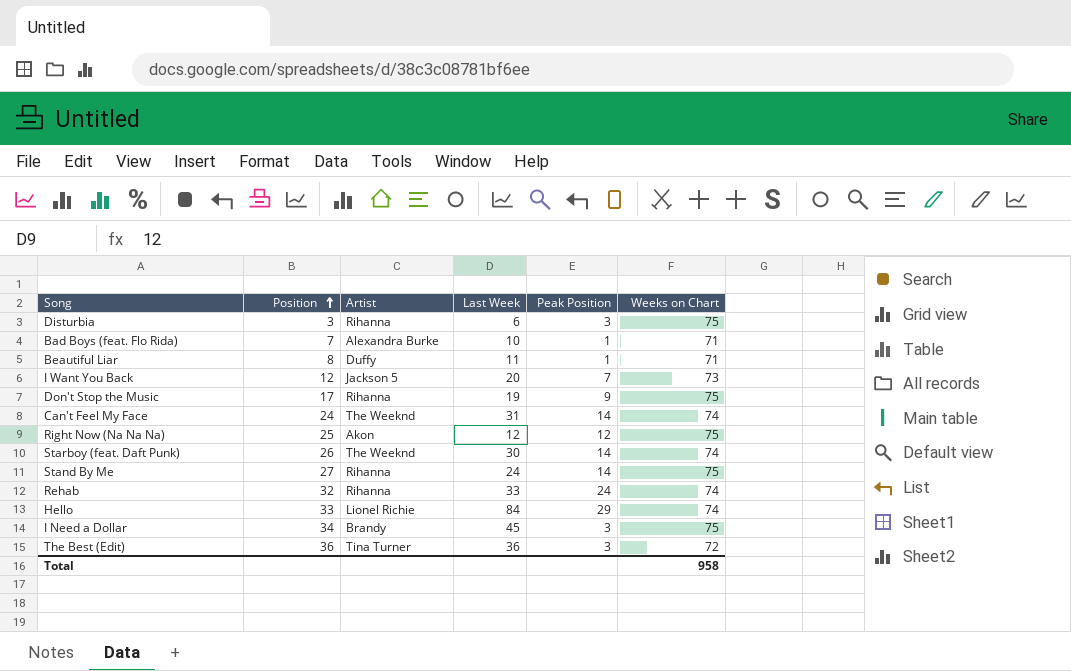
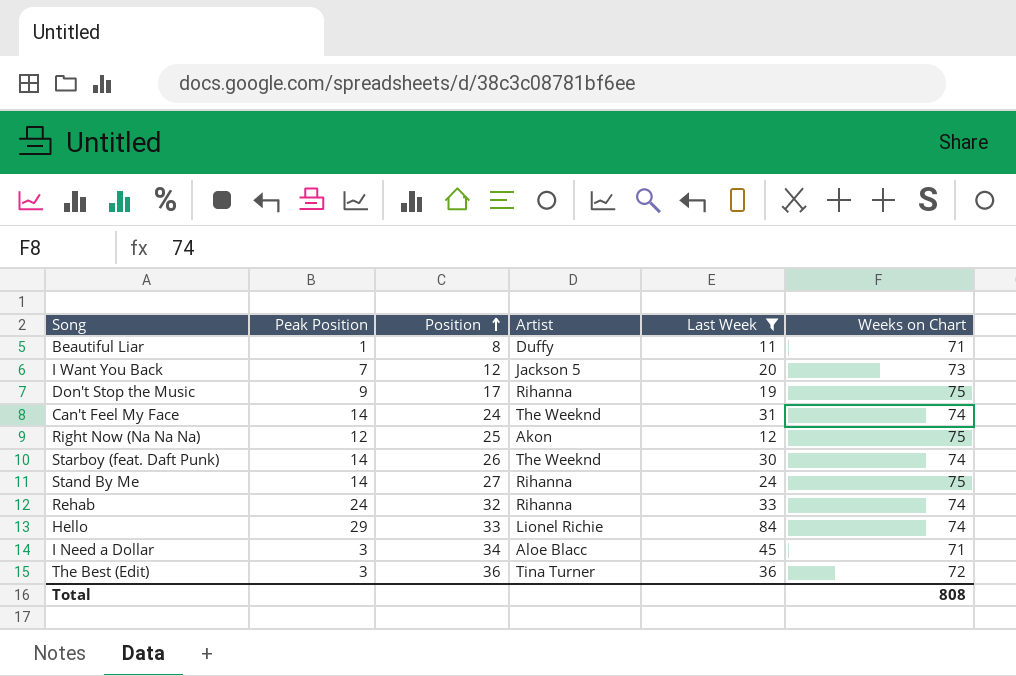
filter: none -> Last Week >= 11
column Peak Position | position: 5 -> 2
I Need a Dollar | Artist: Brandy -> Aloe Blacc
I Need a Dollar | Weeks on Chart: 75 -> 71
Total | Weeks on Chart: 958 -> 808

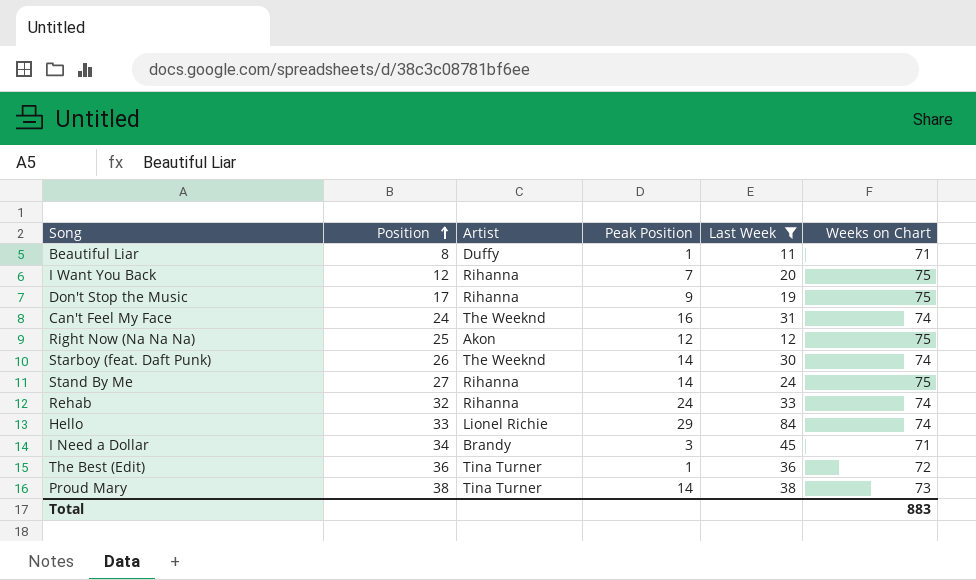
column Peak Position | position: 2 -> 4
I Want You Back | Artist: Jackson 5 -> Rihanna
I Want You Back | Weeks on Chart: 73 -> 75
Can't Feel My Face | Peak Position: 14 -> 16
I Need a Dollar | Artist: Aloe Blacc -> Brandy
The Best (Edit) | Peak Position: 3 -> 1
row Proud Mary: none -> 38 | Tina Turner | 14 | 38 | 73
Total | Weeks on Chart: 808 -> 883

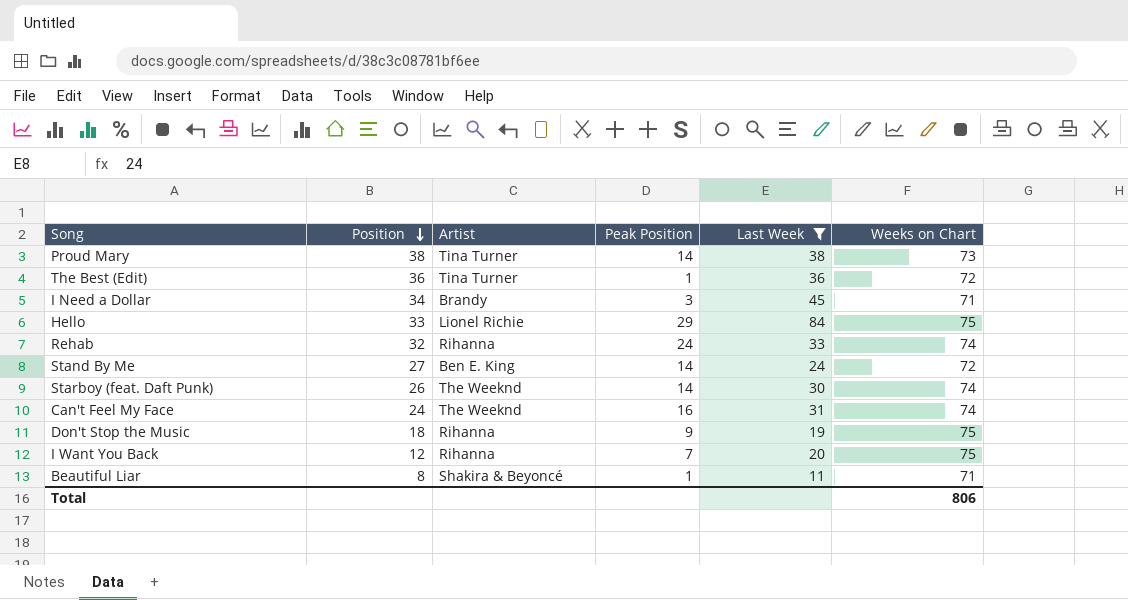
row order: Position ascending -> Position descending
row Right Now (Na Na Na): 25 | Akon | 12 | 12 | 75 -> none
Hello | Weeks on Chart: 74 -> 75
Stand By Me | Artist: Rihanna -> Ben E. King
Stand By Me | Weeks on Chart: 75 -> 72
Don't Stop the Music | Position: 17 -> 18
Beautiful Liar | Artist: Duffy -> Shakira & Beyoncé
Total | Weeks on Chart: 883 -> 806

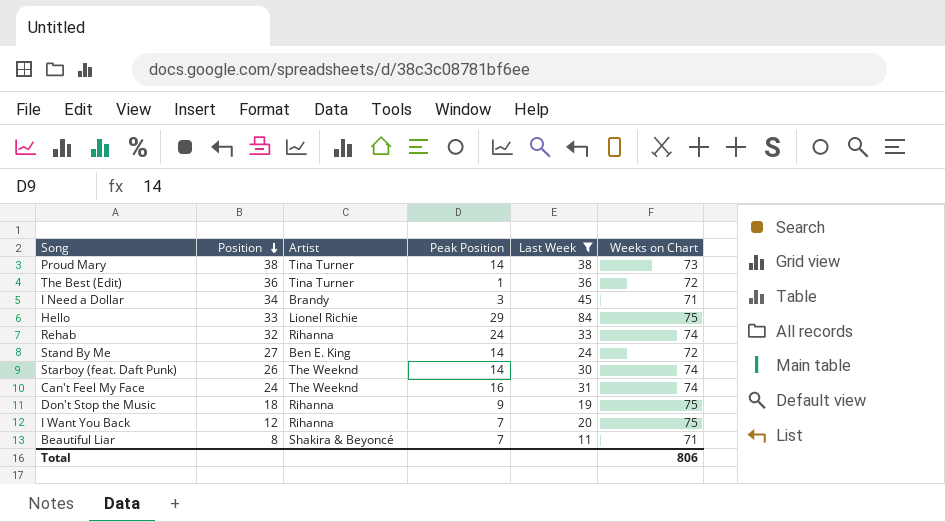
Beautiful Liar | Peak Position: 1 -> 7

